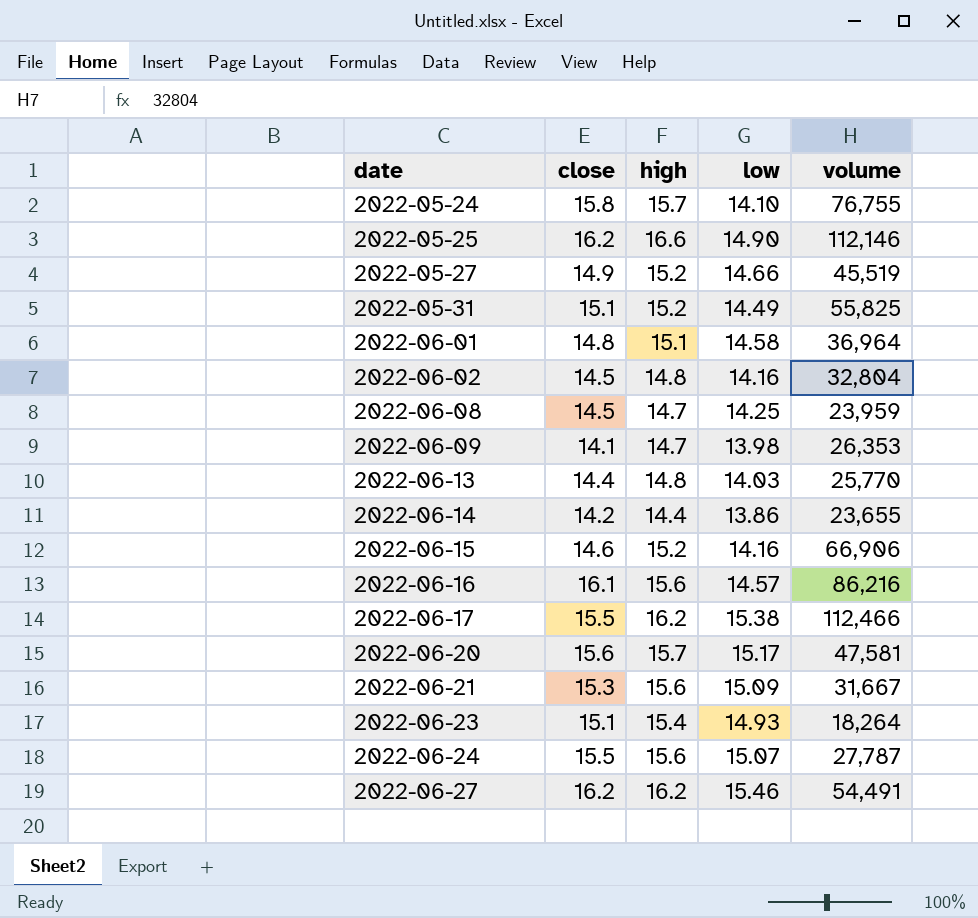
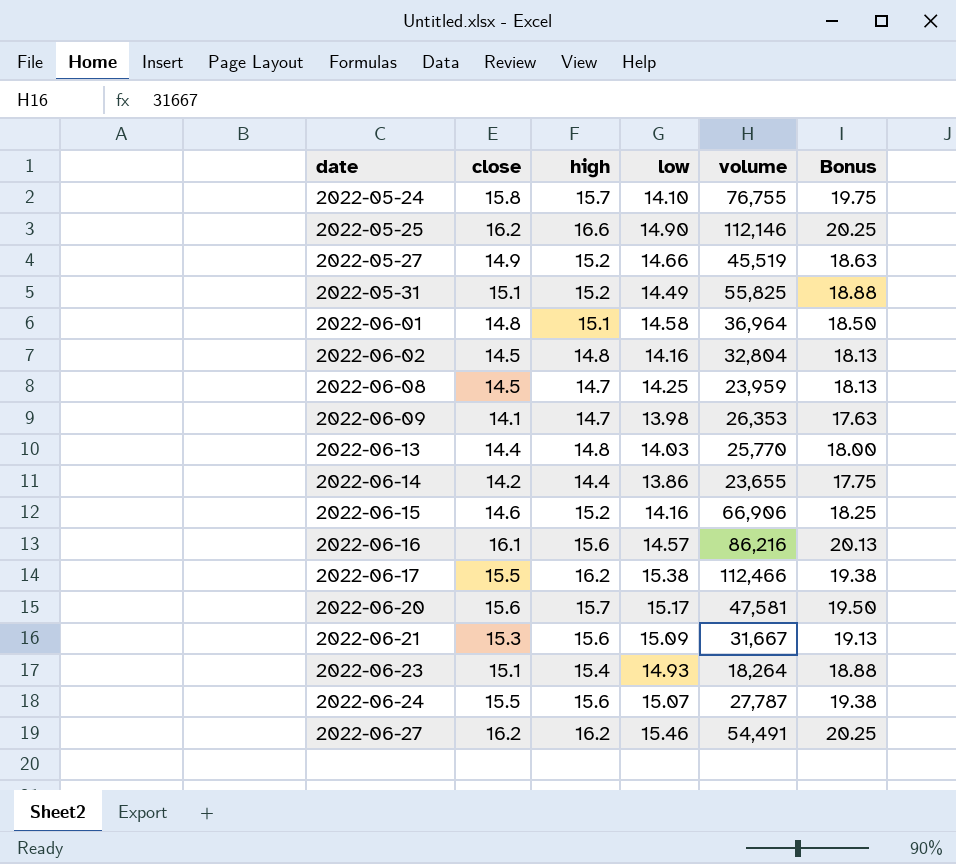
column Bonus | formula: none -> [close] * 1.25

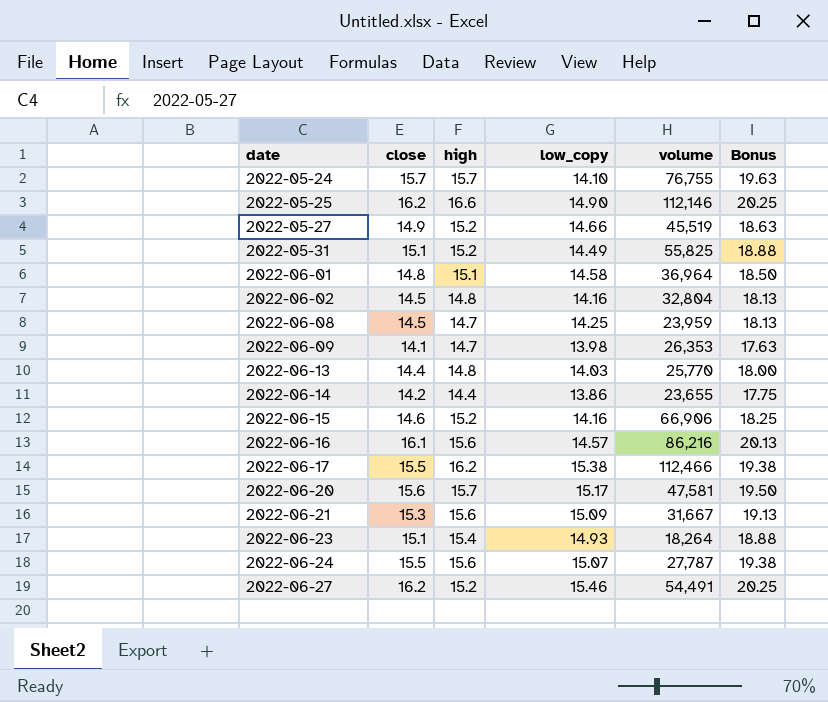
column name: low -> low_copy
2022-05-24 | close: 15.8 -> 15.7
2022-05-24 | Bonus: 19.75 -> 19.63
2022-06-27 | high: 16.2 -> 15.2

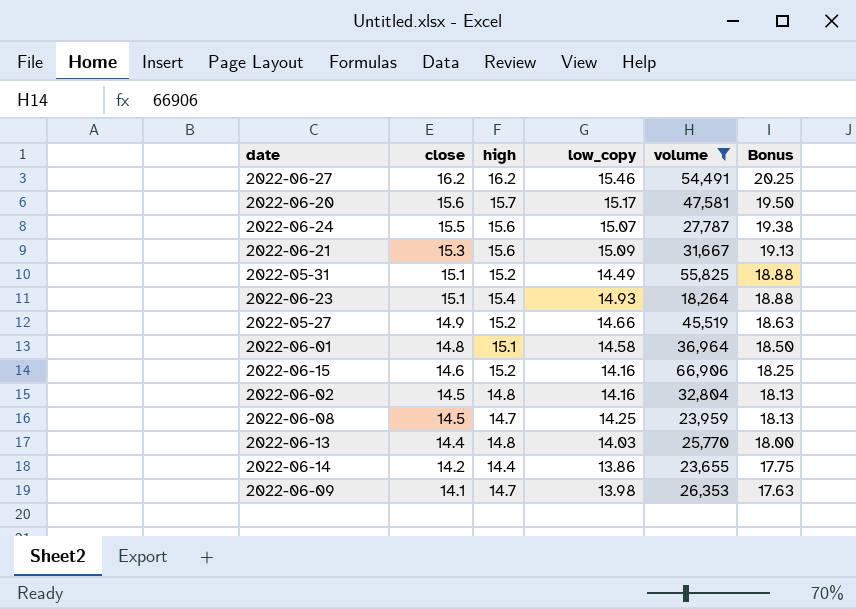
filter: none -> volume <= 66,906
row order: date ascending -> close descending
2022-06-27 | high: 15.2 -> 16.2

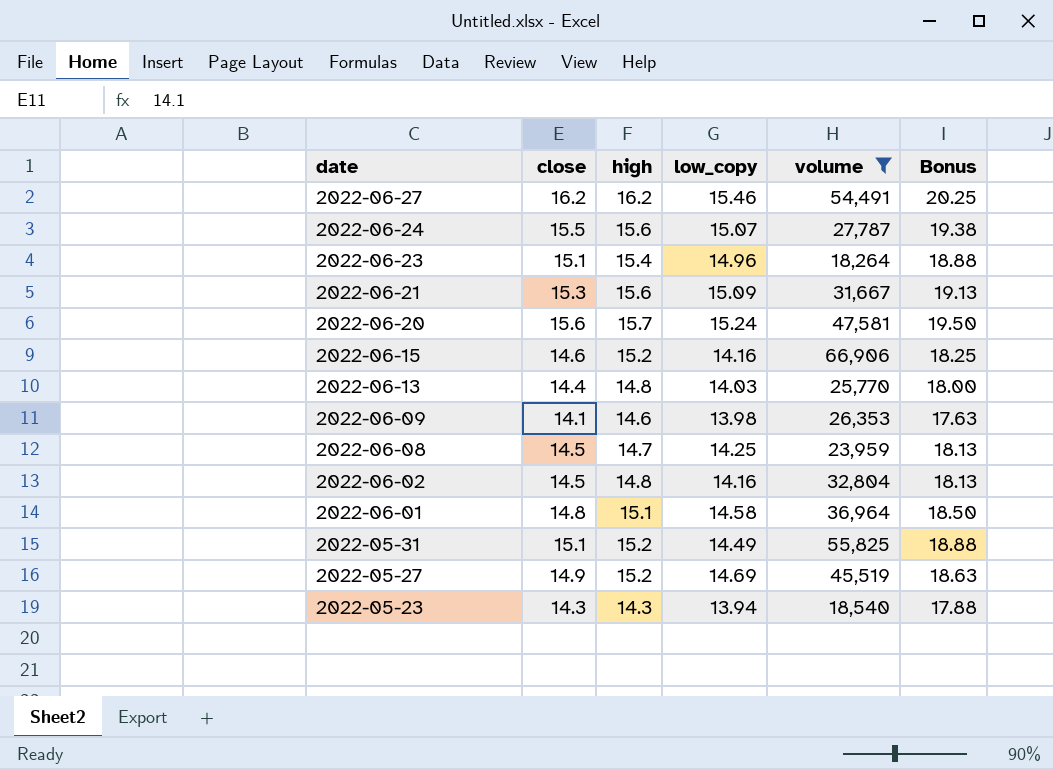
row order: close descending -> date descending
row 2022-06-14: 14.2 | 14.4 | 13.86 | 23,655 | 17.75 -> none
2022-06-23 | low_copy: 14.93 -> 14.96
2022-06-20 | low_copy: 15.17 -> 15.24
2022-06-09 | high: 14.7 -> 14.6
2022-05-27 | low_copy: 14.66 -> 14.69
row 2022-05-23: none -> 14.3 | 14.3 | 13.94 | 18,540 | 17.88

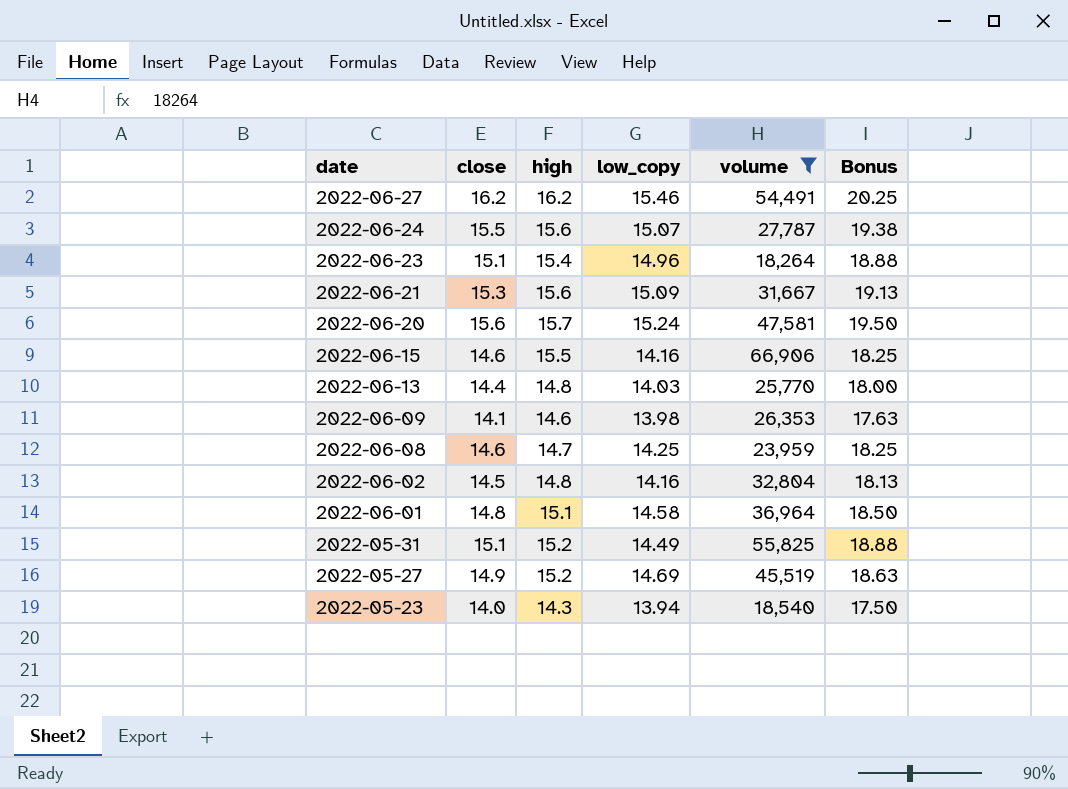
2022-06-15 | high: 15.2 -> 15.5
2022-06-08 | close: 14.5 -> 14.6
2022-06-08 | Bonus: 18.13 -> 18.25
2022-05-23 | close: 14.3 -> 14.0
2022-05-23 | Bonus: 17.88 -> 17.50

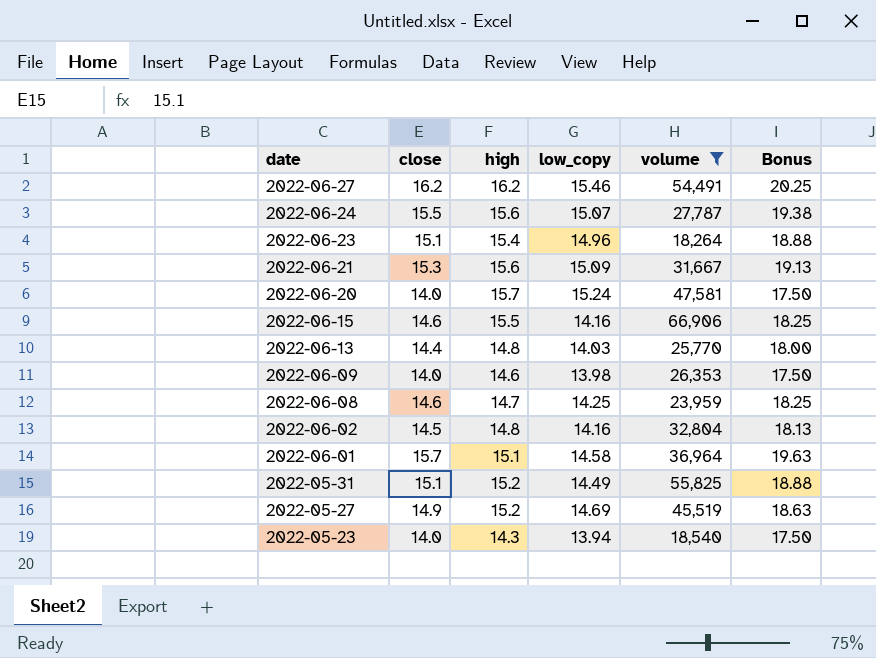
2022-06-20 | close: 15.6 -> 14.0
2022-06-20 | Bonus: 19.50 -> 17.50
2022-06-09 | close: 14.1 -> 14.0
2022-06-09 | Bonus: 17.63 -> 17.50
2022-06-01 | close: 14.8 -> 15.7
2022-06-01 | Bonus: 18.50 -> 19.63

